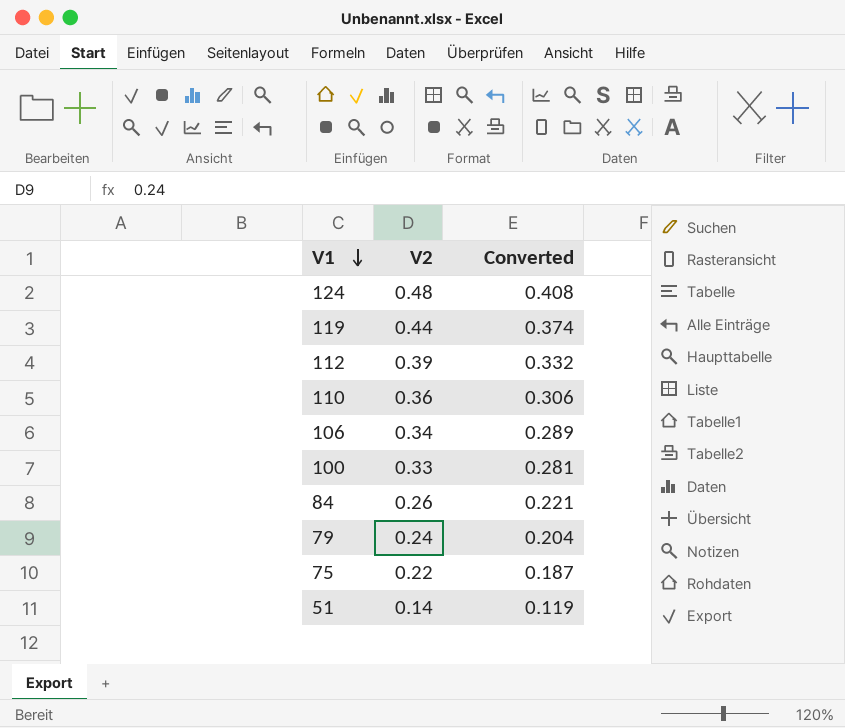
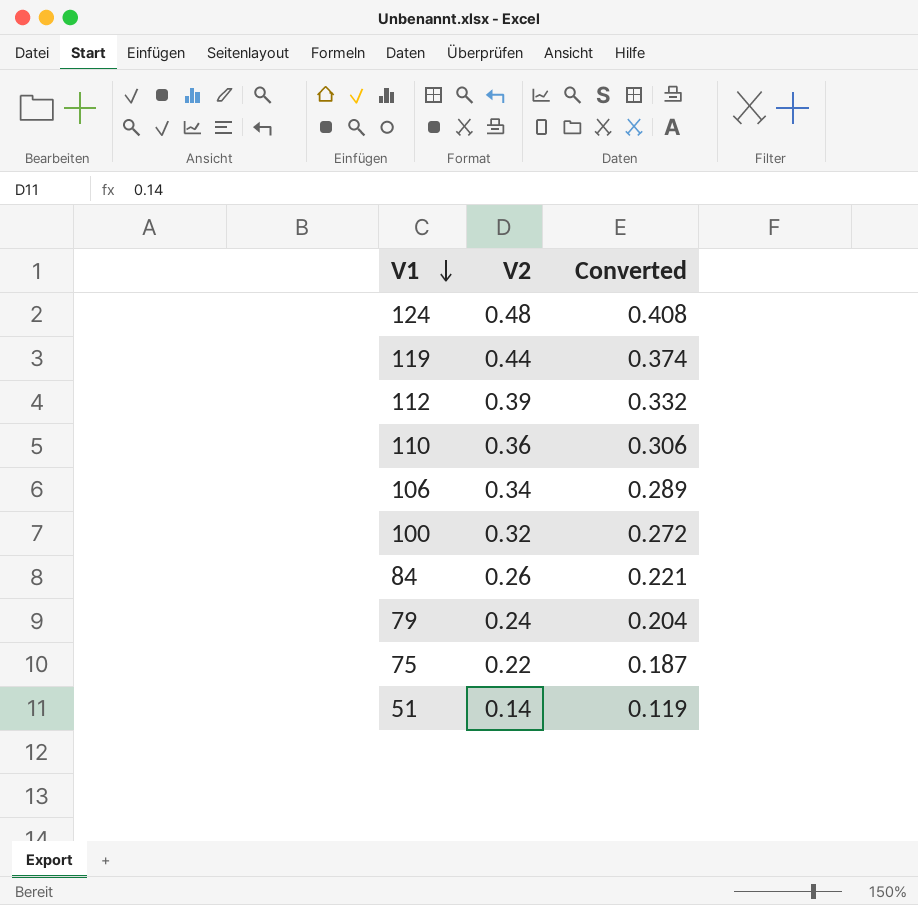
100 | V2: 0.33 -> 0.32
100 | Converted: 0.281 -> 0.272

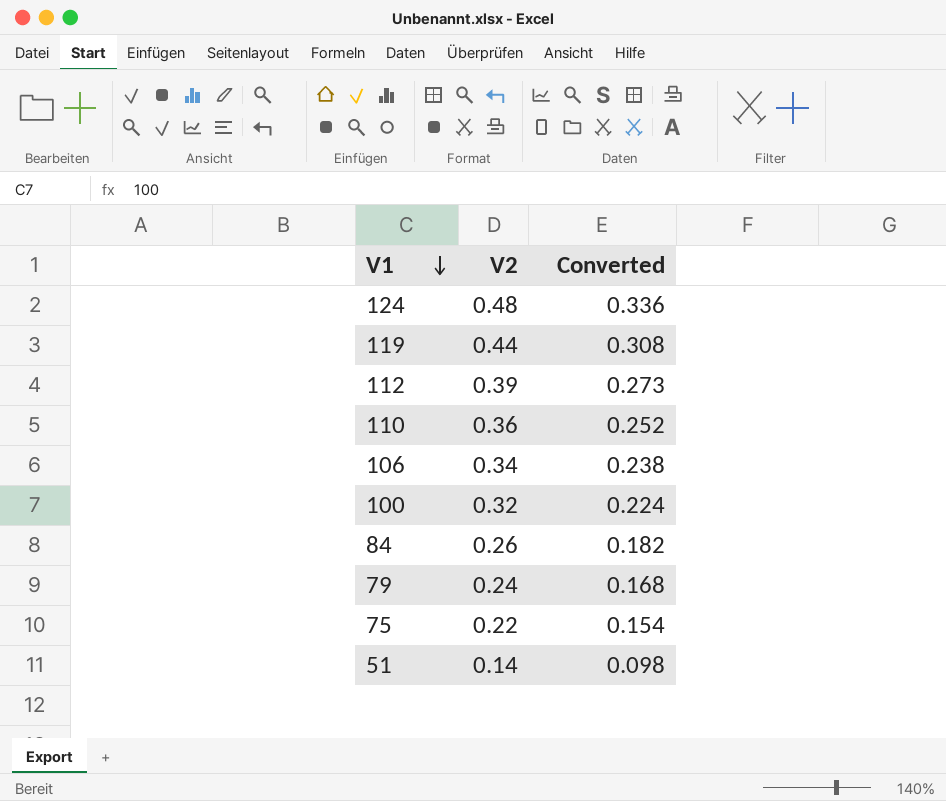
column Converted | formula: [V2] * 0.85 -> [V2] * 0.7

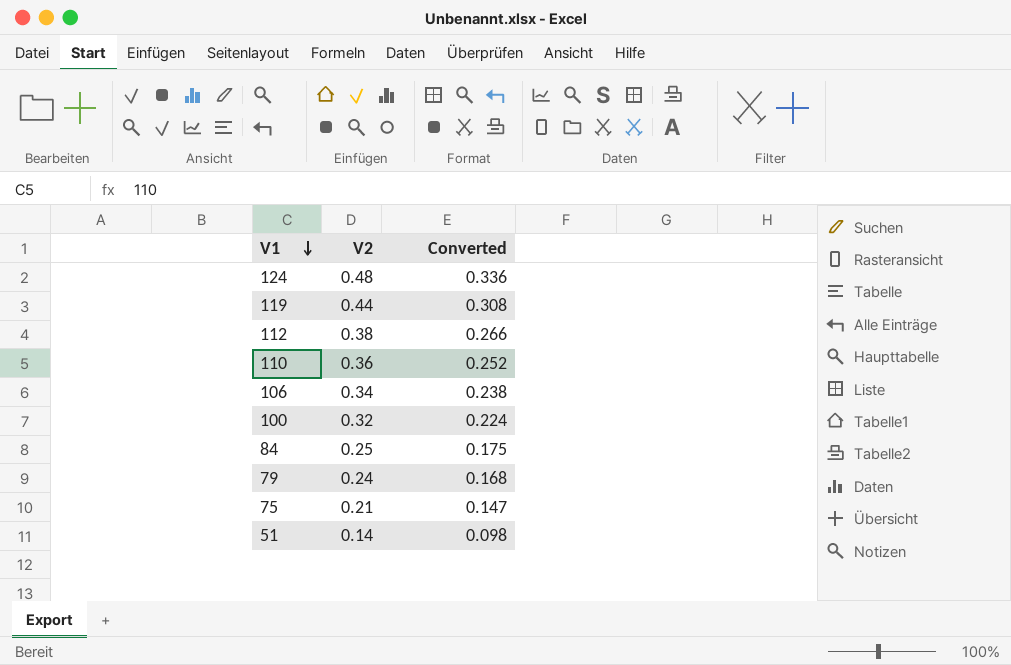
112 | V2: 0.39 -> 0.38
112 | Converted: 0.273 -> 0.266
84 | V2: 0.26 -> 0.25
84 | Converted: 0.182 -> 0.175
75 | V2: 0.22 -> 0.21
75 | Converted: 0.154 -> 0.147

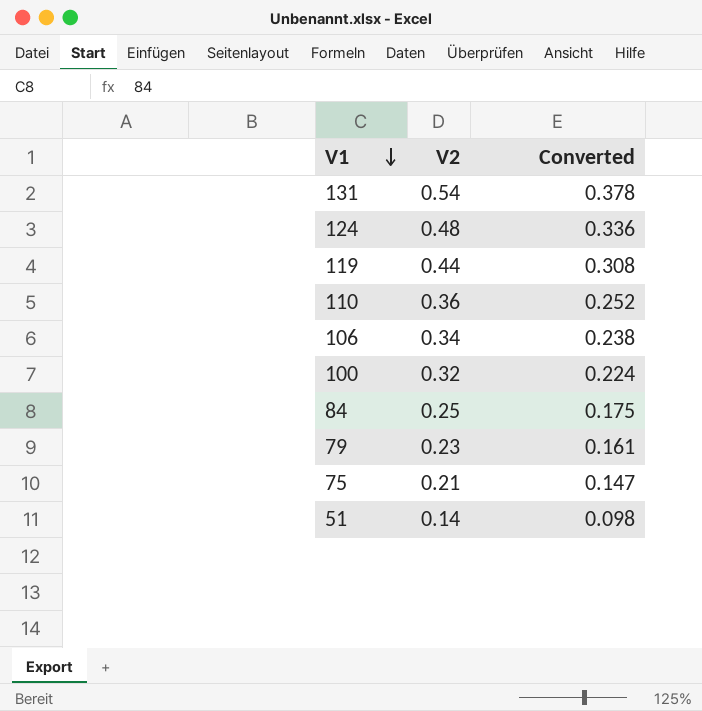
row 112: 0.38 | 0.266 -> none
row 131: none -> 0.54 | 0.378
79 | V2: 0.24 -> 0.23
79 | Converted: 0.168 -> 0.161

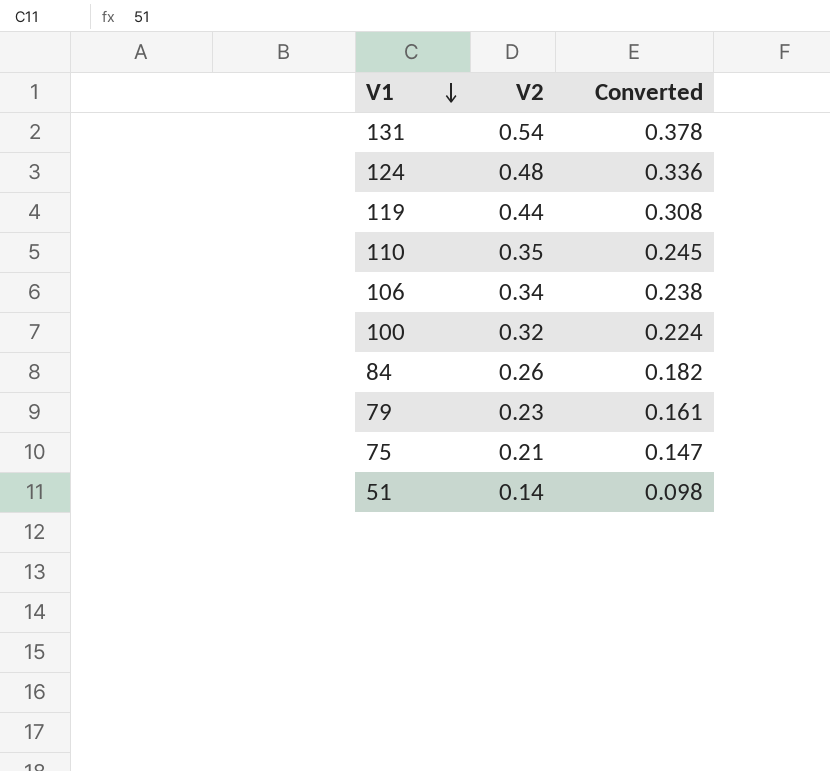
110 | V2: 0.36 -> 0.35
110 | Converted: 0.252 -> 0.245
84 | V2: 0.25 -> 0.26
84 | Converted: 0.175 -> 0.182

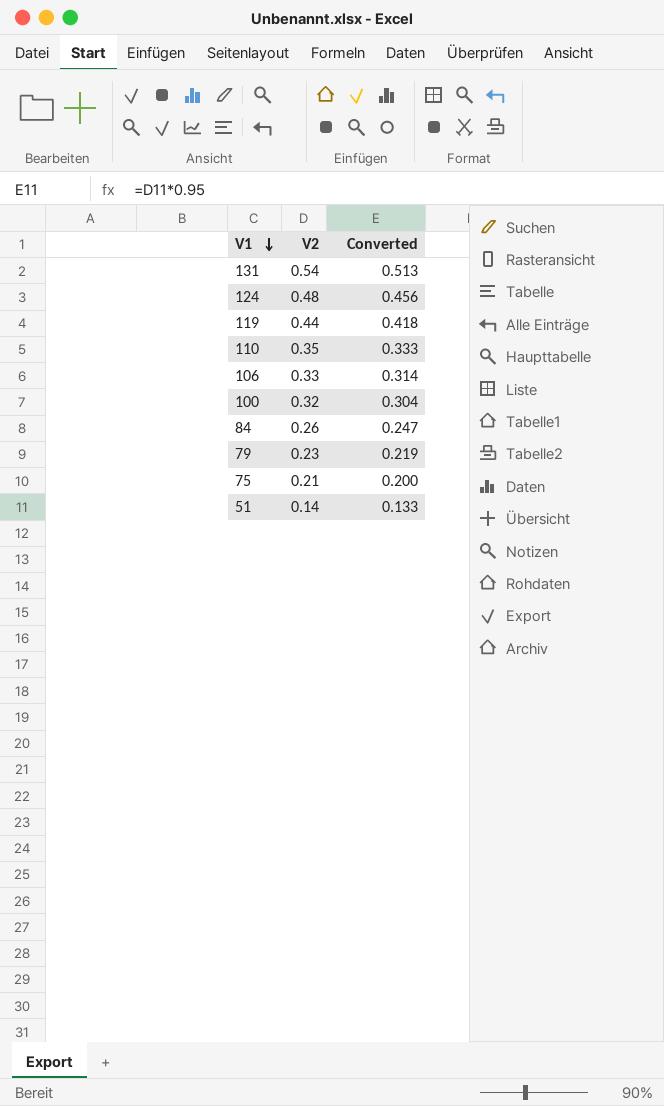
column Converted | formula: [V2] * 0.7 -> [V2] * 0.95
106 | V2: 0.34 -> 0.33

